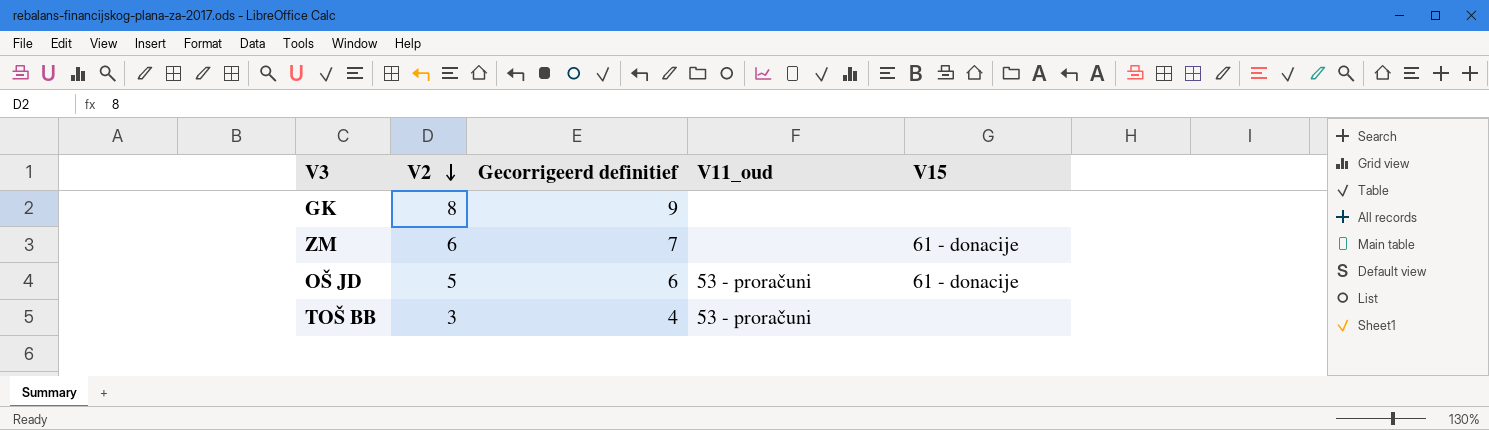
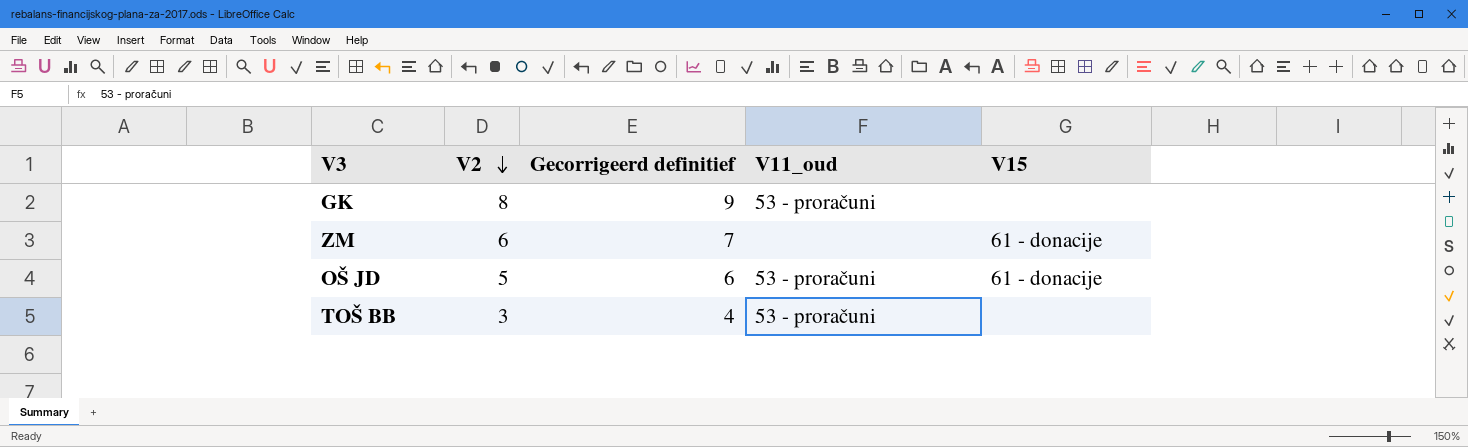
GK | V11_oud: none -> 53 - proračuni

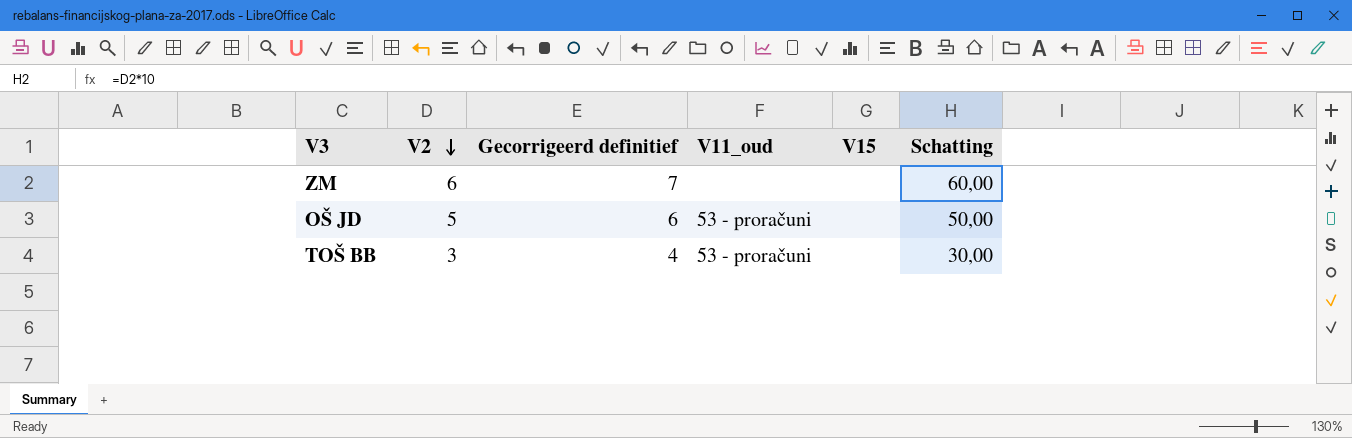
column Schatting | formula: none -> [V2] * 10
row GK: 8 | 9 | 53 - proračuni | none -> none
ZM | V15: 61 - donacije -> none
OŠ JD | V15: 61 - donacije -> none

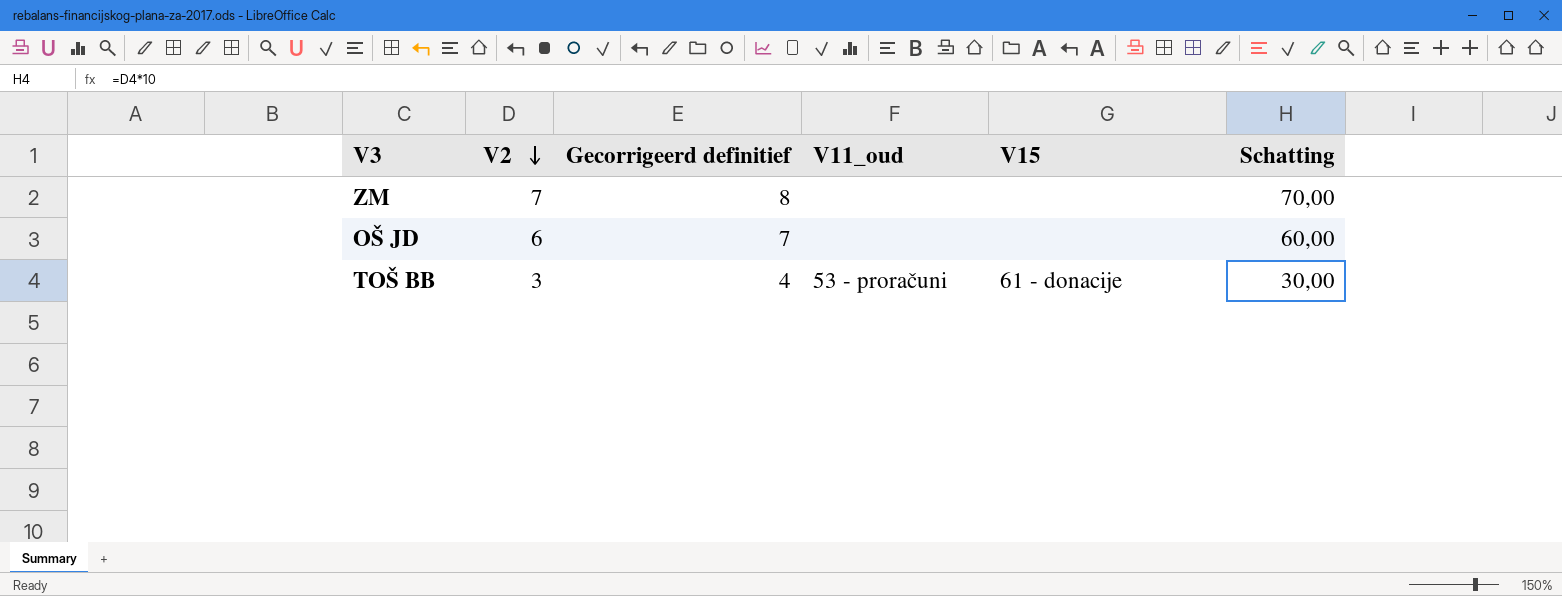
ZM | V2: 6 -> 7
ZM | Gecorrigeerd definitief: 7 -> 8
ZM | Schatting: 60,00 -> 70,00
OŠ JD | V2: 5 -> 6
OŠ JD | Gecorrigeerd definitief: 6 -> 7
OŠ JD | V11_oud: 53 - proračuni -> none
OŠ JD | Schatting: 50,00 -> 60,00
TOŠ BB | V15: none -> 61 - donacije

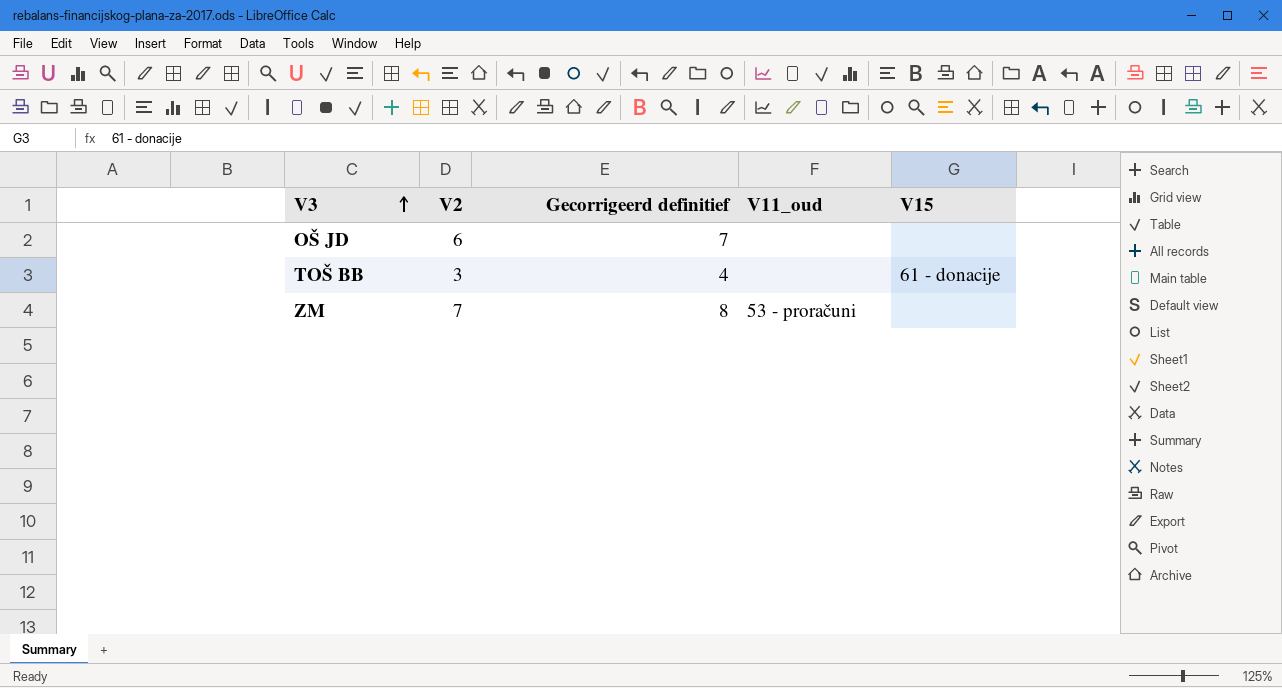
row order: V2 descending -> V3 ascending
column Schatting | formula: [V2] * 10 -> none
TOŠ BB | V11_oud: 53 - proračuni -> none
ZM | V11_oud: none -> 53 - proračuni

